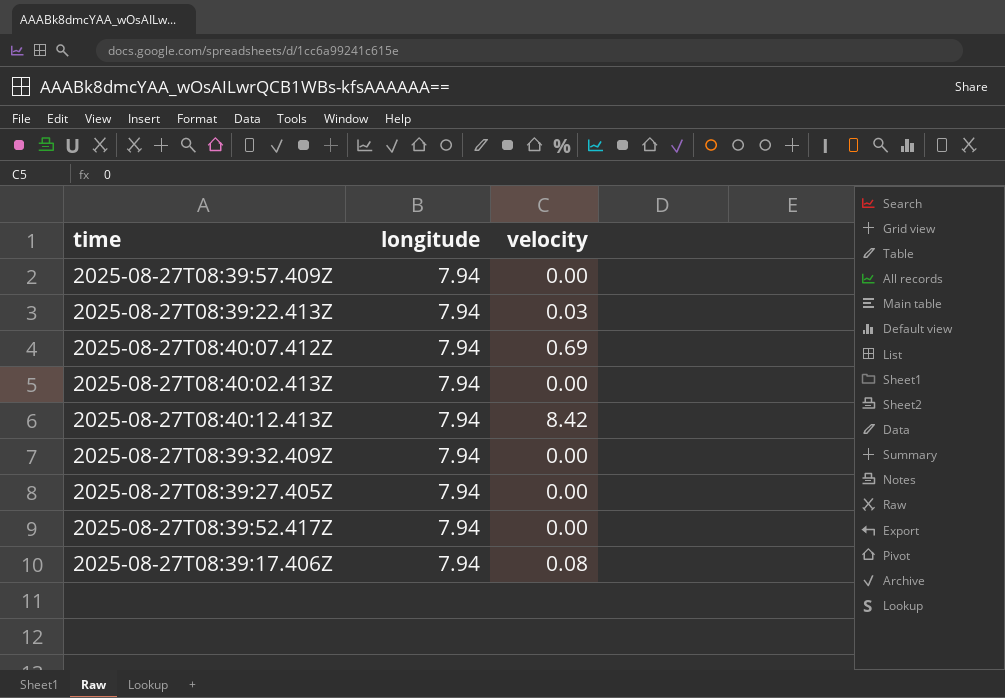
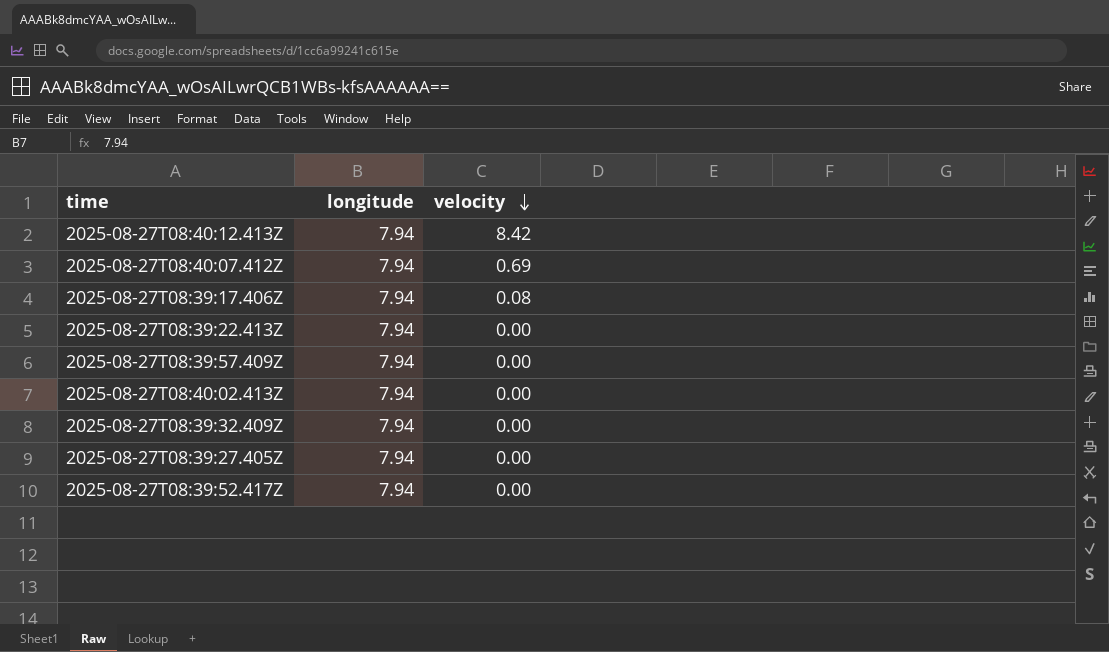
row order: none -> velocity descending
2025-08-27T08:39:22.413Z | velocity: 0.03 -> 0.00

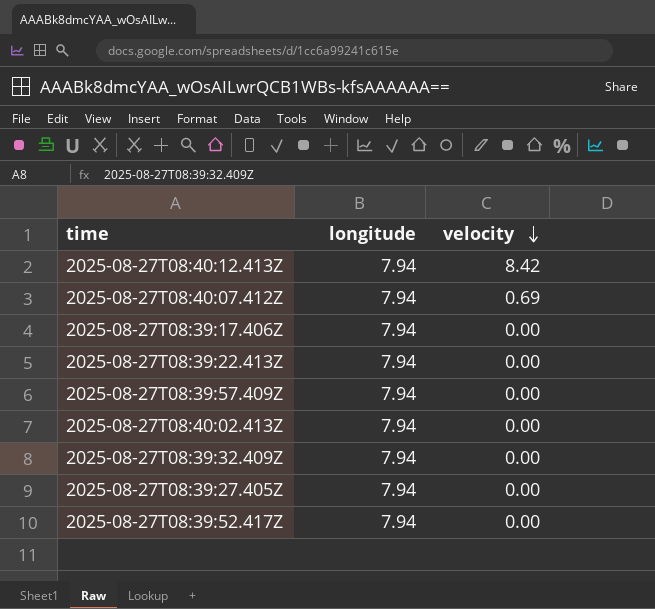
2025-08-27T08:39:17.406Z | velocity: 0.08 -> 0.00

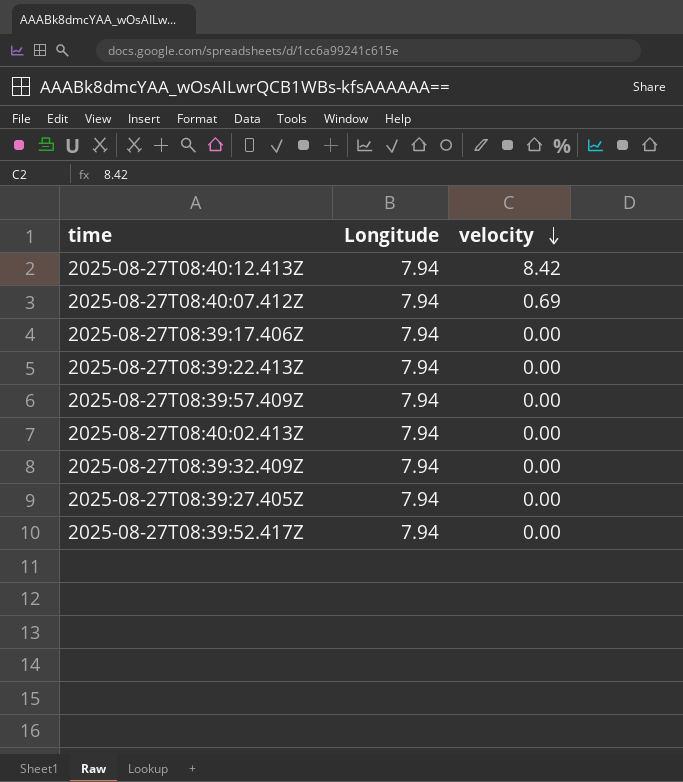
column name: longitude -> Longitude

